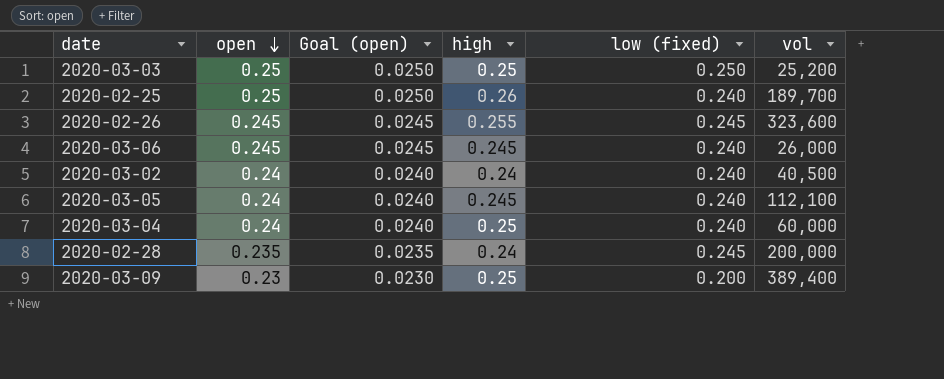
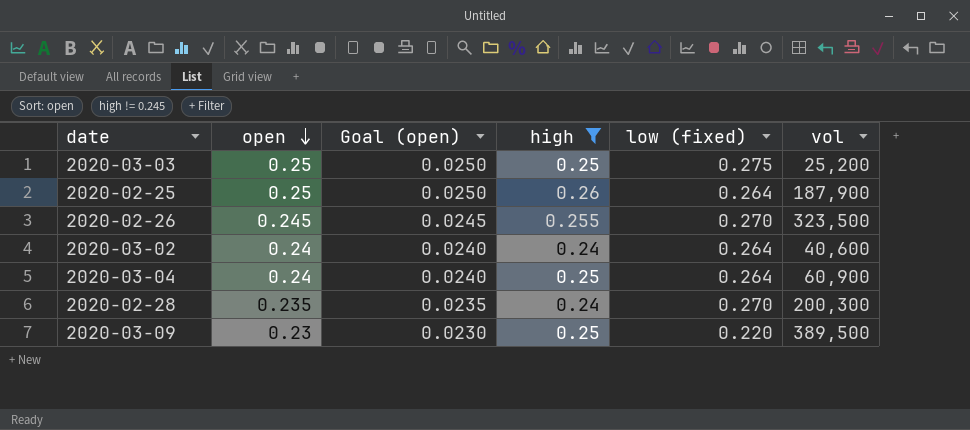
filter: none -> high != 0.245
2020-03-03 | low (fixed): 0.250 -> 0.275
2020-02-25 | low (fixed): 0.240 -> 0.264
2020-02-25 | vol: 189,700 -> 187,900
2020-02-26 | low (fixed): 0.245 -> 0.270
2020-02-26 | vol: 323,600 -> 323,500
2020-03-02 | low (fixed): 0.240 -> 0.264
2020-03-02 | vol: 40,500 -> 40,600
2020-03-04 | low (fixed): 0.240 -> 0.264
2020-03-04 | vol: 60,000 -> 60,900
2020-02-28 | low (fixed): 0.245 -> 0.270
2020-02-28 | vol: 200,000 -> 200,300
2020-03-09 | low (fixed): 0.200 -> 0.220
2020-03-09 | vol: 389,400 -> 389,500

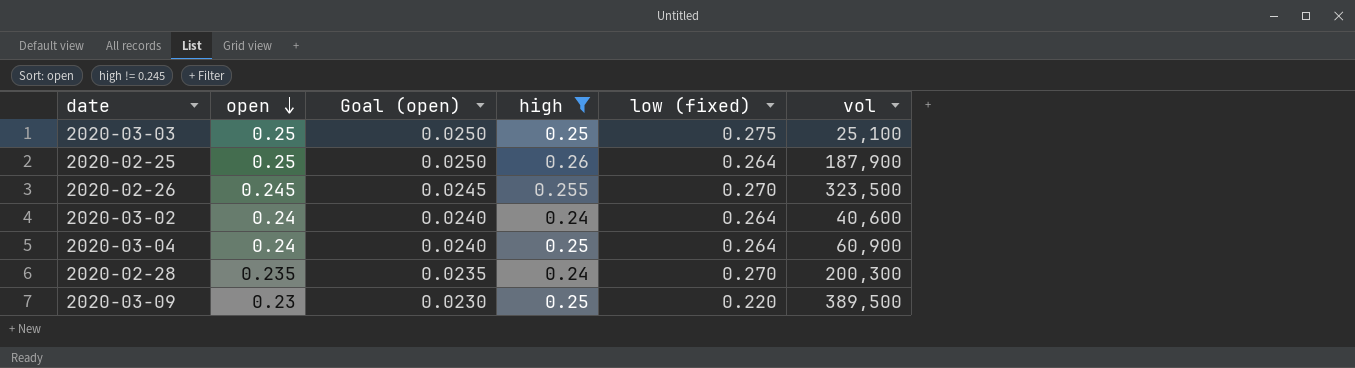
2020-03-03 | vol: 25,200 -> 25,100

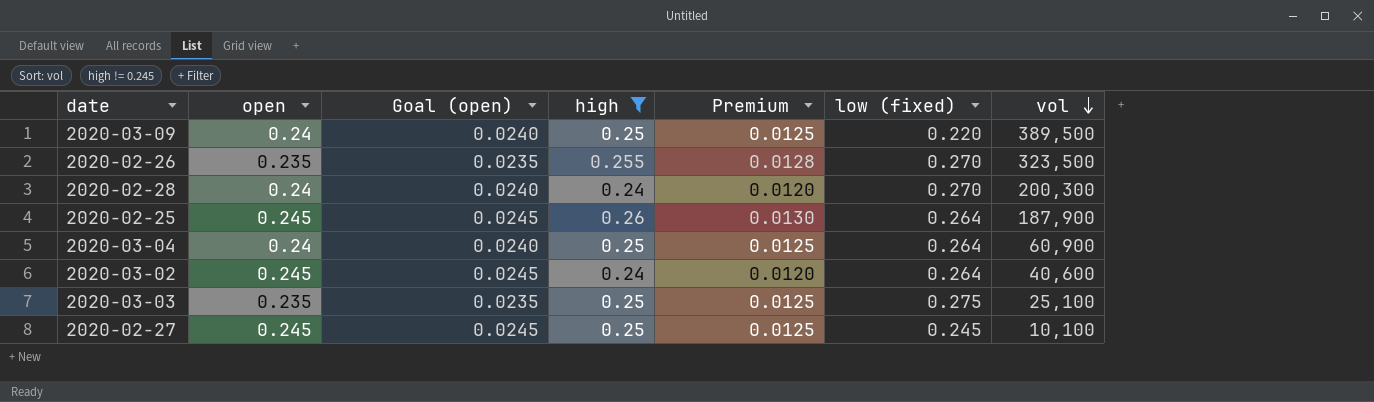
row order: open descending -> vol descending
column Premium | formula: none -> [high] * 0.05
2020-03-09 | open: 0.23 -> 0.24
2020-03-09 | Goal (open): 0.0230 -> 0.0240
2020-02-26 | open: 0.245 -> 0.235
2020-02-26 | Goal (open): 0.0245 -> 0.0235
2020-02-28 | open: 0.235 -> 0.24
2020-02-28 | Goal (open): 0.0235 -> 0.0240
2020-02-25 | open: 0.25 -> 0.245
2020-02-25 | Goal (open): 0.0250 -> 0.0245
2020-03-02 | open: 0.24 -> 0.245
2020-03-02 | Goal (open): 0.0240 -> 0.0245
2020-03-03 | open: 0.25 -> 0.235
2020-03-03 | Goal (open): 0.0250 -> 0.0235
row 2020-02-27: none -> 0.245 | 0.0245 | 0.25 | 0.0125 | 0.245 | 10,100

